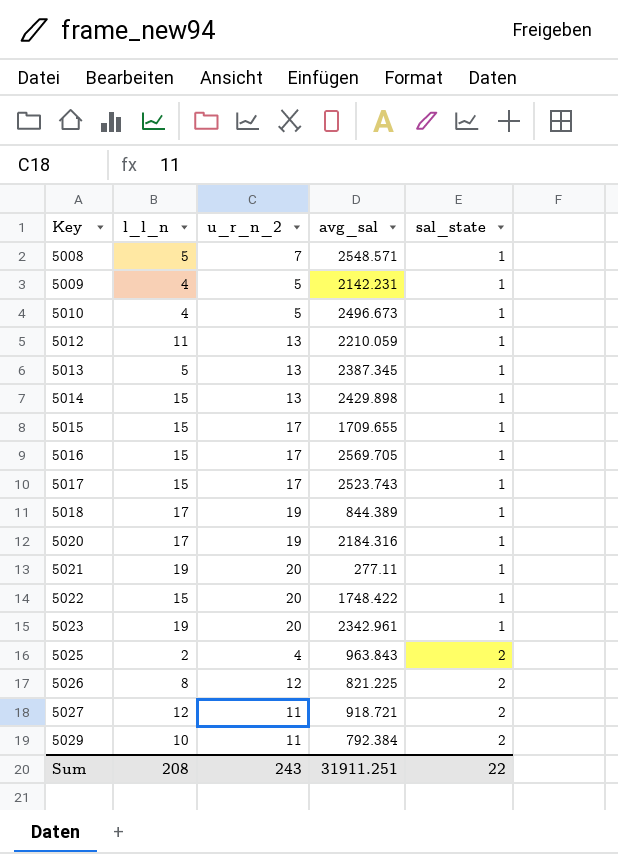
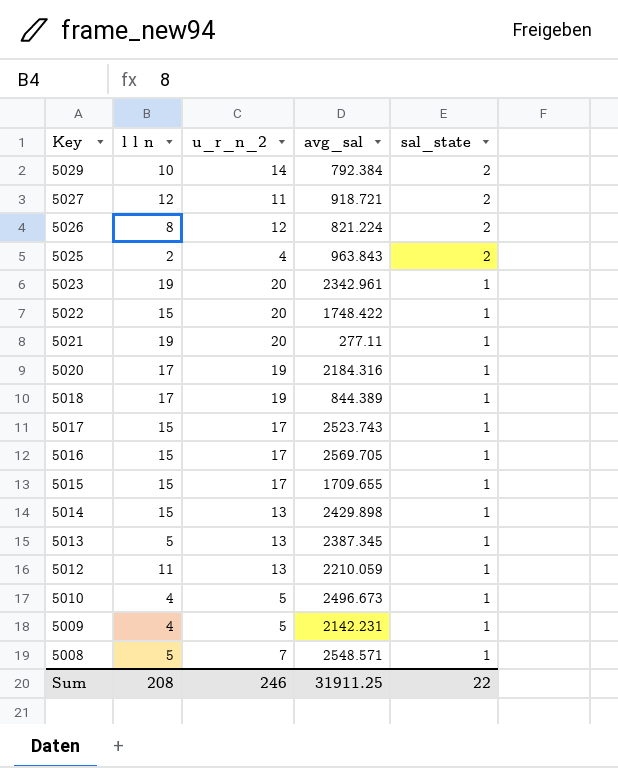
row order: Key ascending -> Key descending
column name: l_l_n -> l l n
5029 | u_r_n_2: 11 -> 14
5026 | avg_sal: 821.225 -> 821.224
Sum | u_r_n_2: 243 -> 246
Sum | avg_sal: 31911.251 -> 31911.25

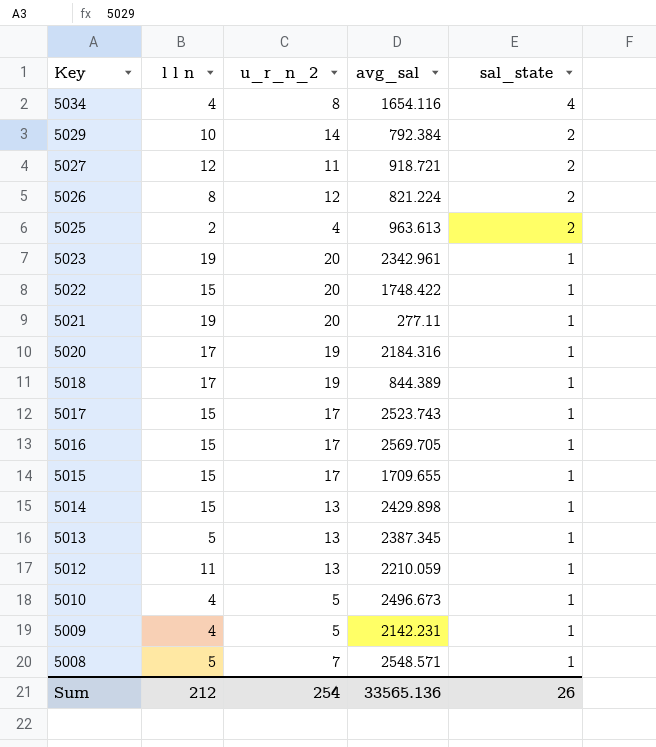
row 5034: none -> 4 | 8 | 1654.116 | 4
5025 | avg_sal: 963.843 -> 963.613
Sum | l l n: 208 -> 212
Sum | u_r_n_2: 246 -> 254
Sum | avg_sal: 31911.25 -> 33565.136
Sum | sal_state: 22 -> 26

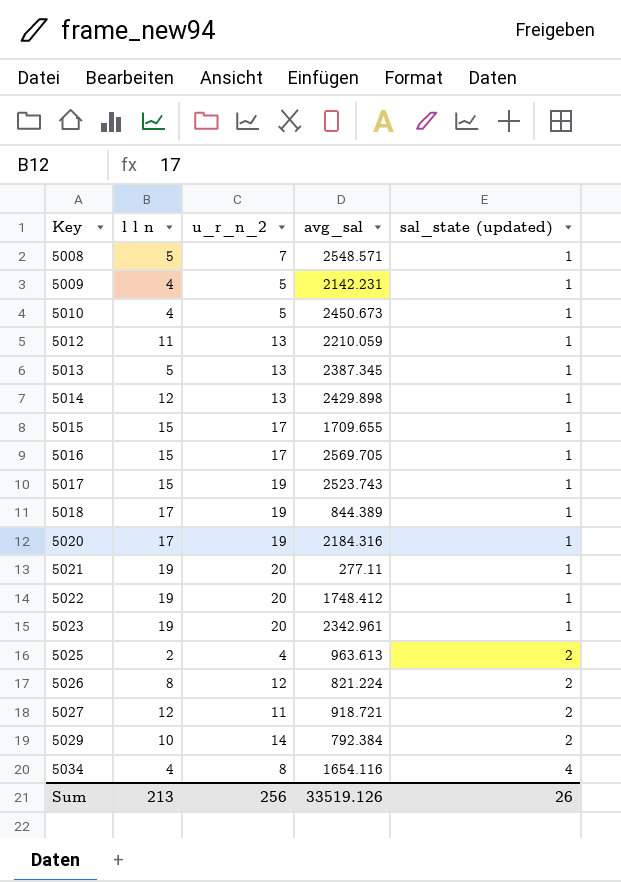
row order: Key descending -> Key ascending
column name: sal_state -> sal_state (updated)
5010 | avg_sal: 2496.673 -> 2450.673
5014 | l l n: 15 -> 12
5017 | u_r_n_2: 17 -> 19
5022 | l l n: 15 -> 19
5022 | avg_sal: 1748.422 -> 1748.412
Sum | l l n: 212 -> 213
Sum | u_r_n_2: 254 -> 256
Sum | avg_sal: 33565.136 -> 33519.126

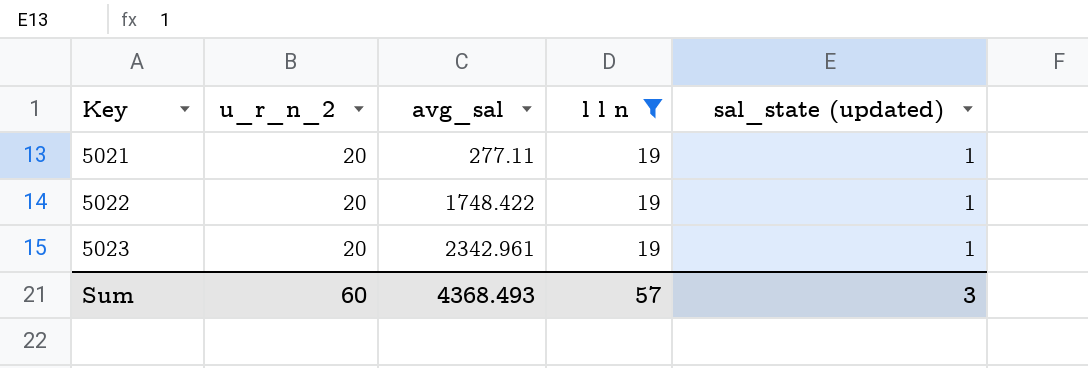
filter: none -> l l n = 19
column l l n | position: 2 -> 4
5022 | avg_sal: 1748.412 -> 1748.422
Sum | u_r_n_2: 256 -> 60
Sum | avg_sal: 33519.126 -> 4368.493
Sum | l l n: 213 -> 57
Sum | sal_state (updated): 26 -> 3

